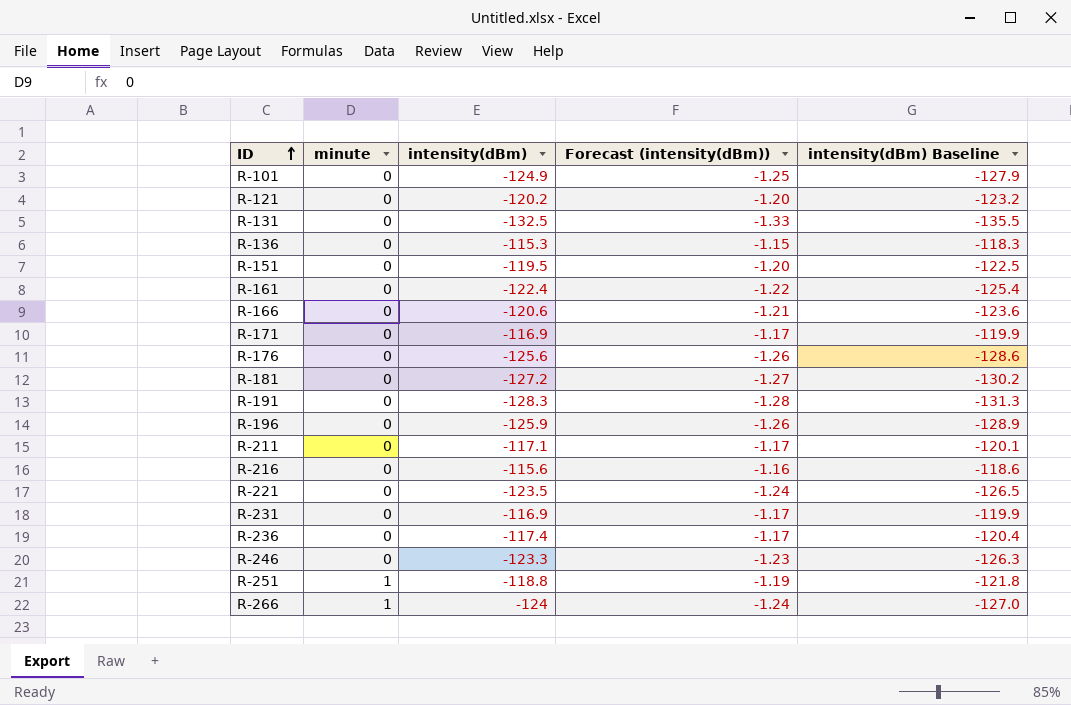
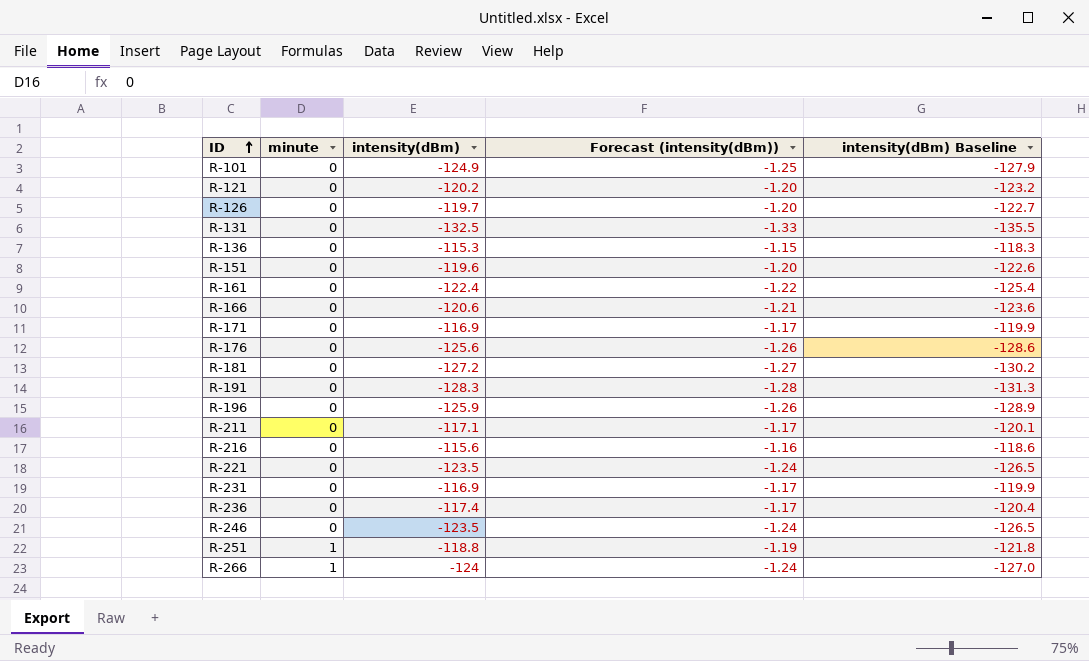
row R-126: none -> 0 | -119.7 | -1.20 | -122.7
R-151 | intensity(dBm): -119.5 -> -119.6
R-151 | intensity(dBm) Baseline: -122.5 -> -122.6
R-246 | intensity(dBm): -123.3 -> -123.5
R-246 | Forecast (intensity(dBm)): -1.23 -> -1.24
R-246 | intensity(dBm) Baseline: -126.3 -> -126.5

